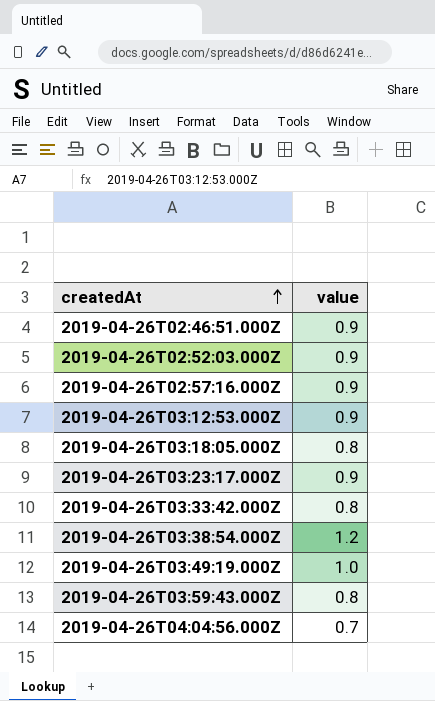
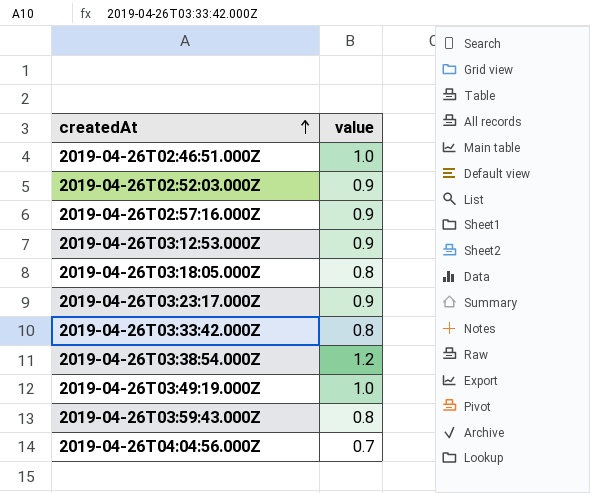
2019-04-26T02:46:51.000Z | value: 0.9 -> 1.0

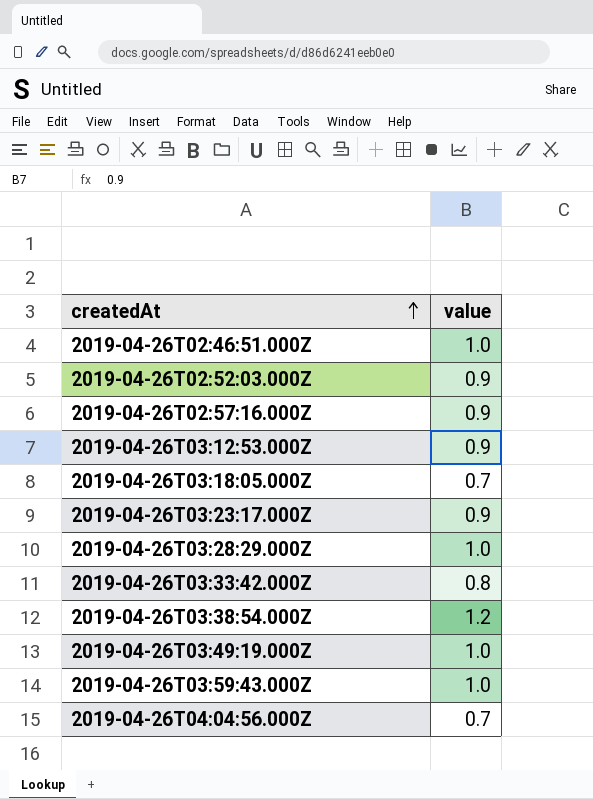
2019-04-26T03:18:05.000Z | value: 0.8 -> 0.7
row 2019-04-26T03:28:29.000Z: none -> 1.0
2019-04-26T03:59:43.000Z | value: 0.8 -> 1.0

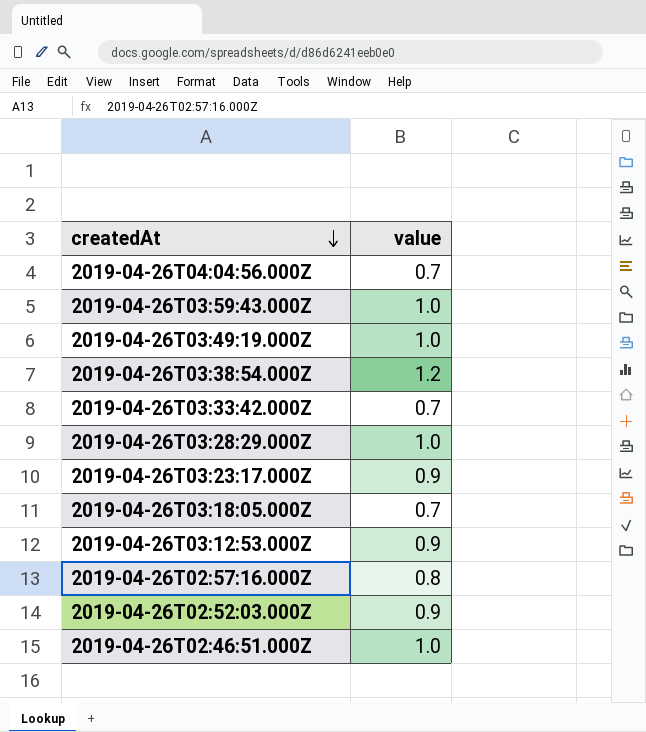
row order: createdAt ascending -> createdAt descending
2019-04-26T03:33:42.000Z | value: 0.8 -> 0.7
2019-04-26T02:57:16.000Z | value: 0.9 -> 0.8

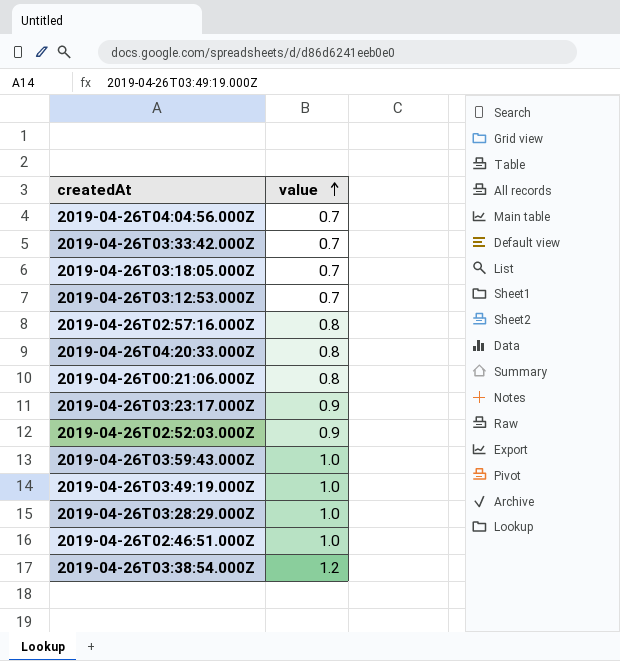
row order: createdAt descending -> value ascending
2019-04-26T03:12:53.000Z | value: 0.9 -> 0.7
row 2019-04-26T04:20:33.000Z: none -> 0.8
row 2019-04-26T00:21:06.000Z: none -> 0.8

